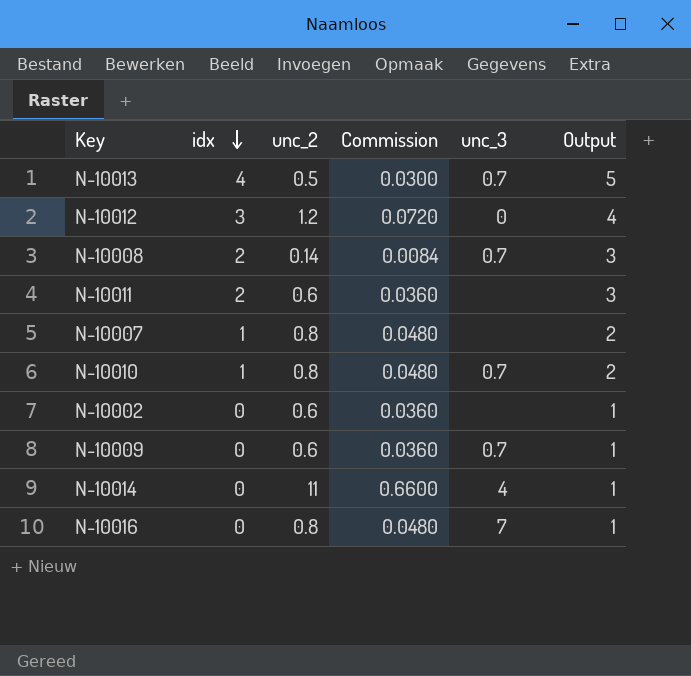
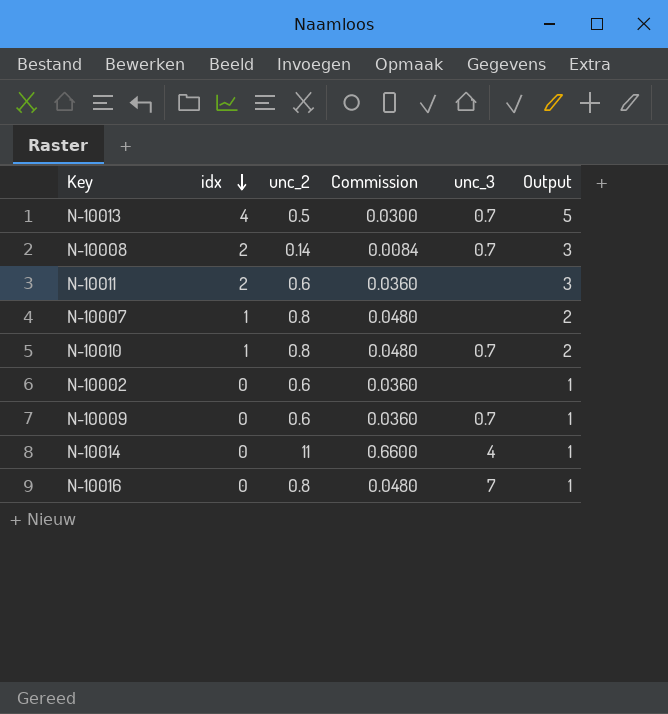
row N-10012: 3 | 1.2 | 0.0720 | 0 | 4 -> none

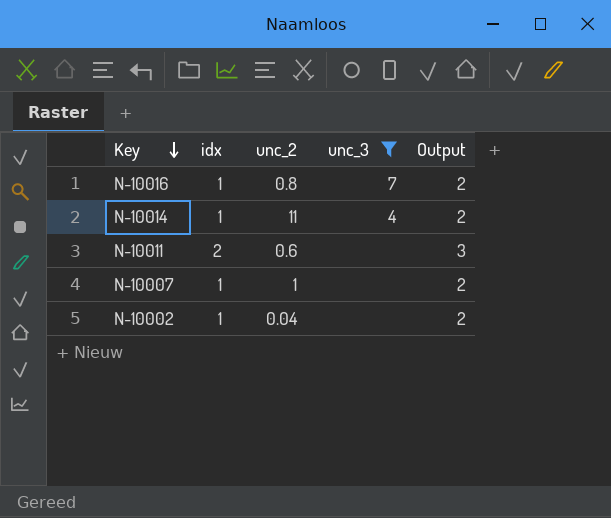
filter: none -> unc_3 != 0.7
row order: idx descending -> Key descending
column Commission | formula: [unc_2] * 0.06 -> none
N-10016 | idx: 0 -> 1
N-10016 | Output: 1 -> 2
N-10014 | idx: 0 -> 1
N-10014 | Output: 1 -> 2
N-10007 | unc_2: 0.8 -> 1
N-10002 | idx: 0 -> 1
N-10002 | unc_2: 0.6 -> 0.04
N-10002 | Output: 1 -> 2

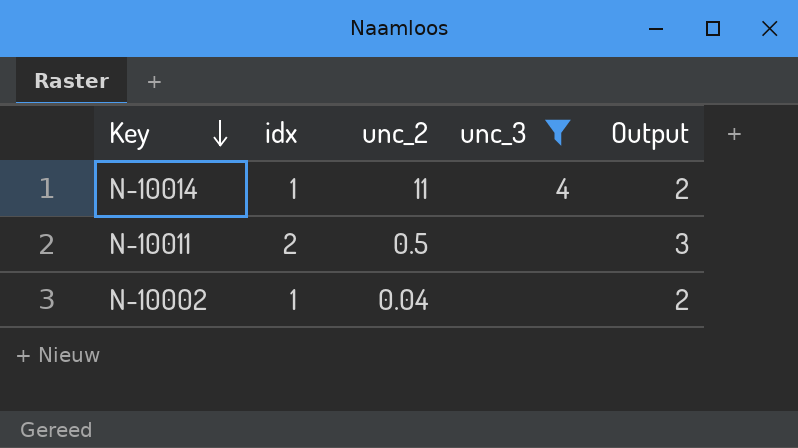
row N-10016: 1 | 0.8 | 7 | 2 -> none
row N-10007: 1 | 1 | none | 2 -> none
N-10011 | unc_2: 0.6 -> 0.5

